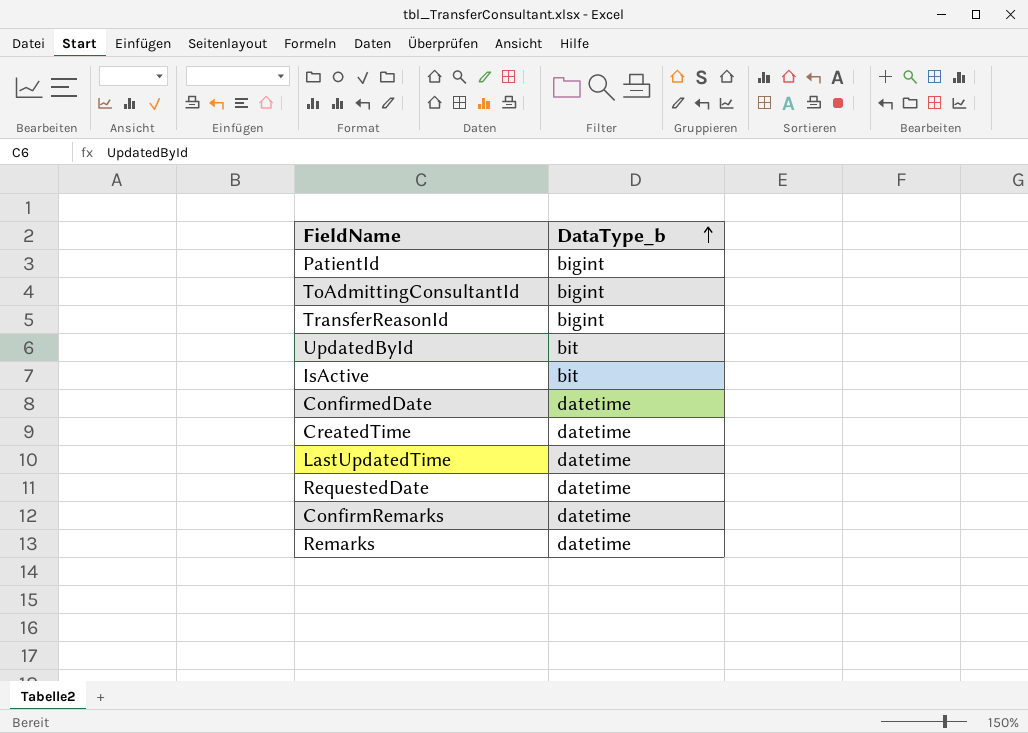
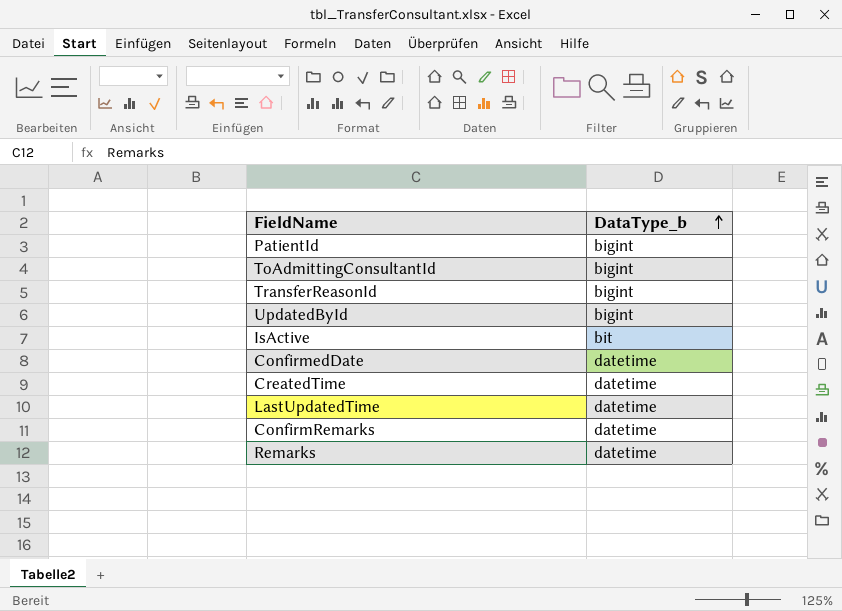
row RequestedDate: datetime -> none
UpdatedById | DataType_b: bit -> bigint

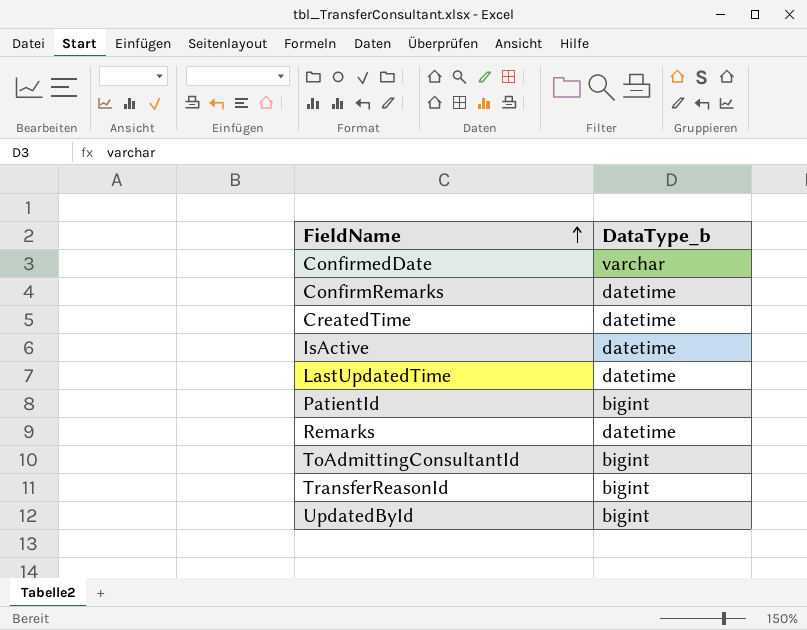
row order: DataType_b ascending -> FieldName ascending
ConfirmedDate | DataType_b: datetime -> varchar
IsActive | DataType_b: bit -> datetime

